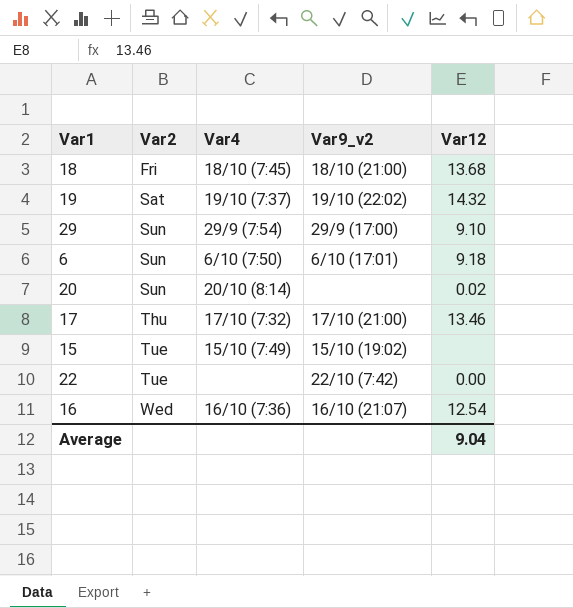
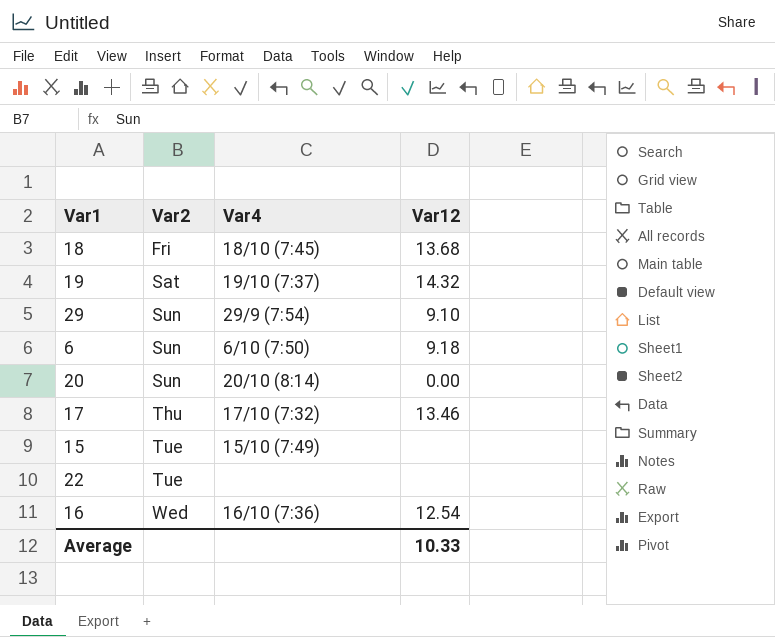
column Var9_v2 | position: 4 -> none
20 | Var12: 0.02 -> 0.00
22 | Var12: 0.00 -> none
Average | Var12: 9.04 -> 10.33

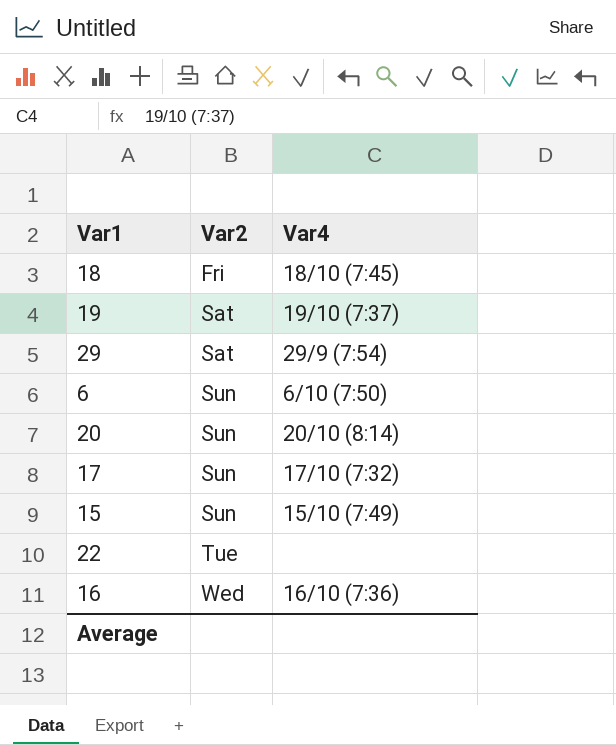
column Var12 | position: 4 -> none
29 | Var2: Sun -> Sat
17 | Var2: Thu -> Sun
15 | Var2: Tue -> Sun

